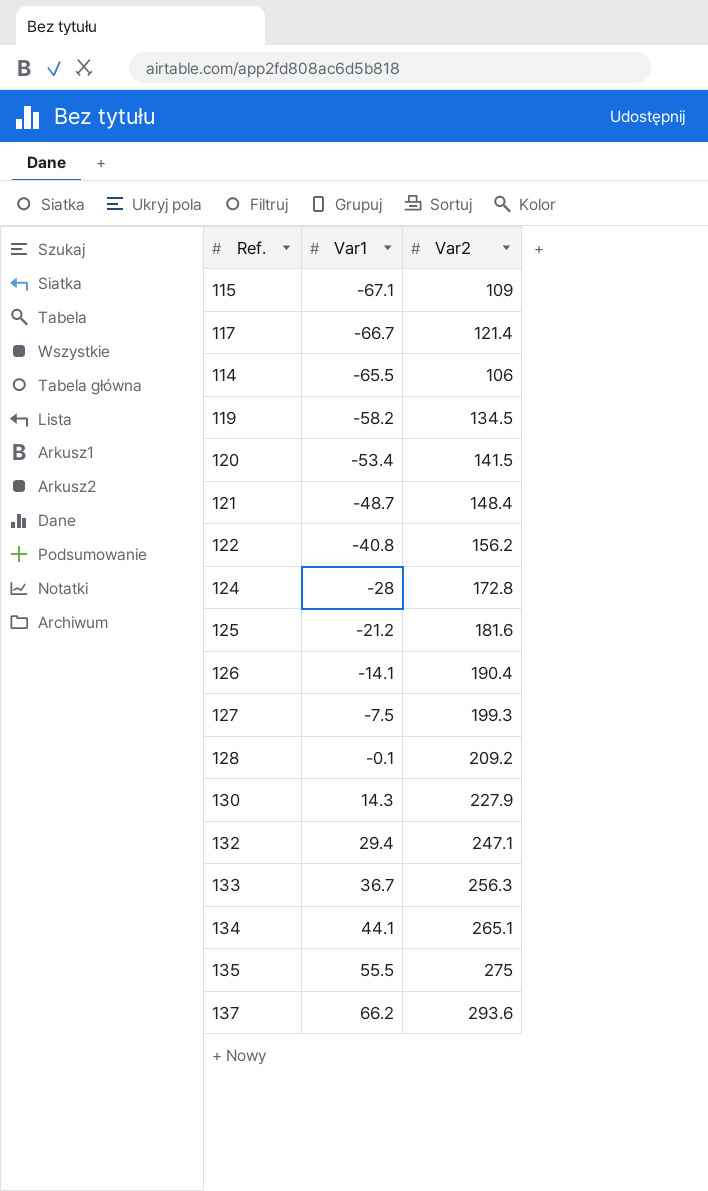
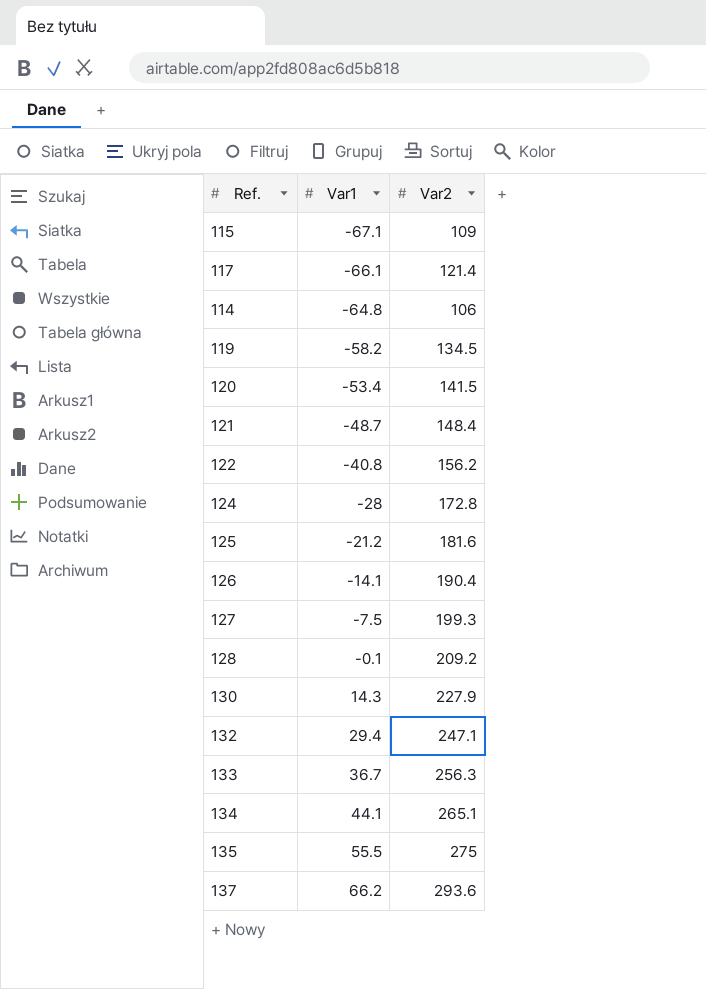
117 | Var1: -66.7 -> -66.1
114 | Var1: -65.5 -> -64.8

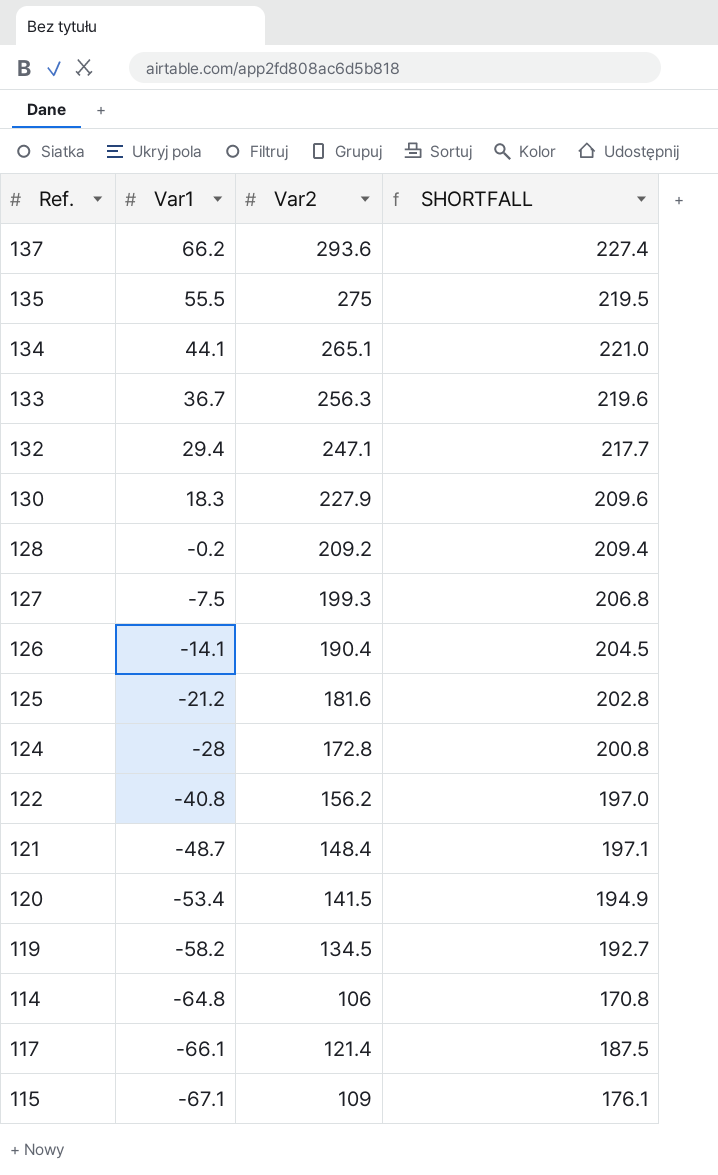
row order: Var1 ascending -> Var1 descending
column SHORTFALL | formula: none -> [Var2] - [Var1]
130 | Var1: 14.3 -> 18.3
128 | Var1: -0.1 -> -0.2

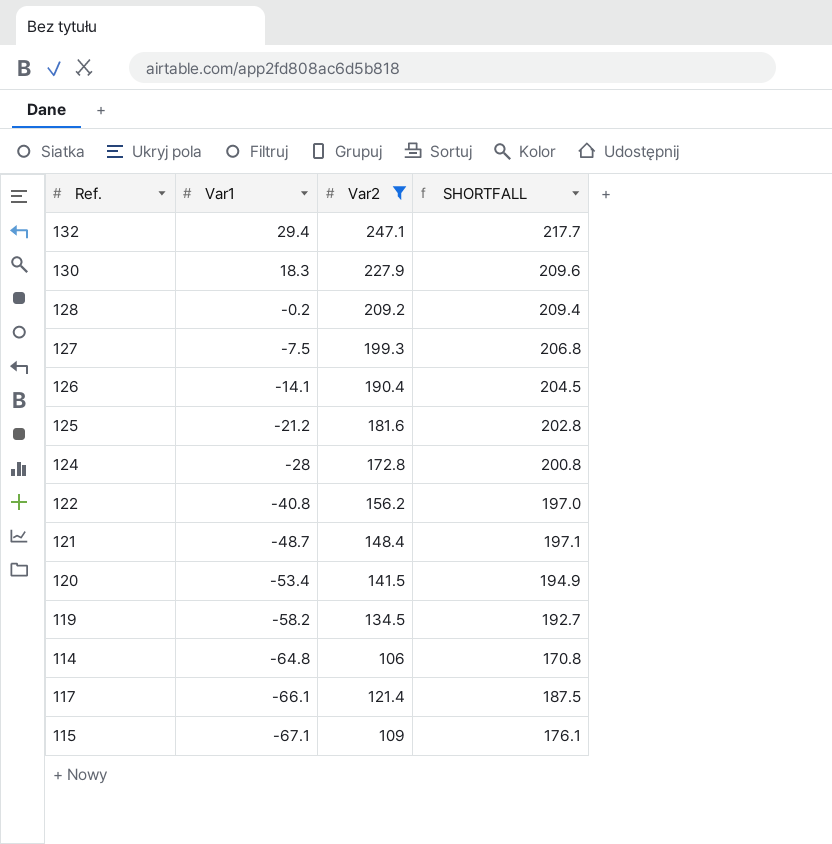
filter: none -> Var2 <= 247.1

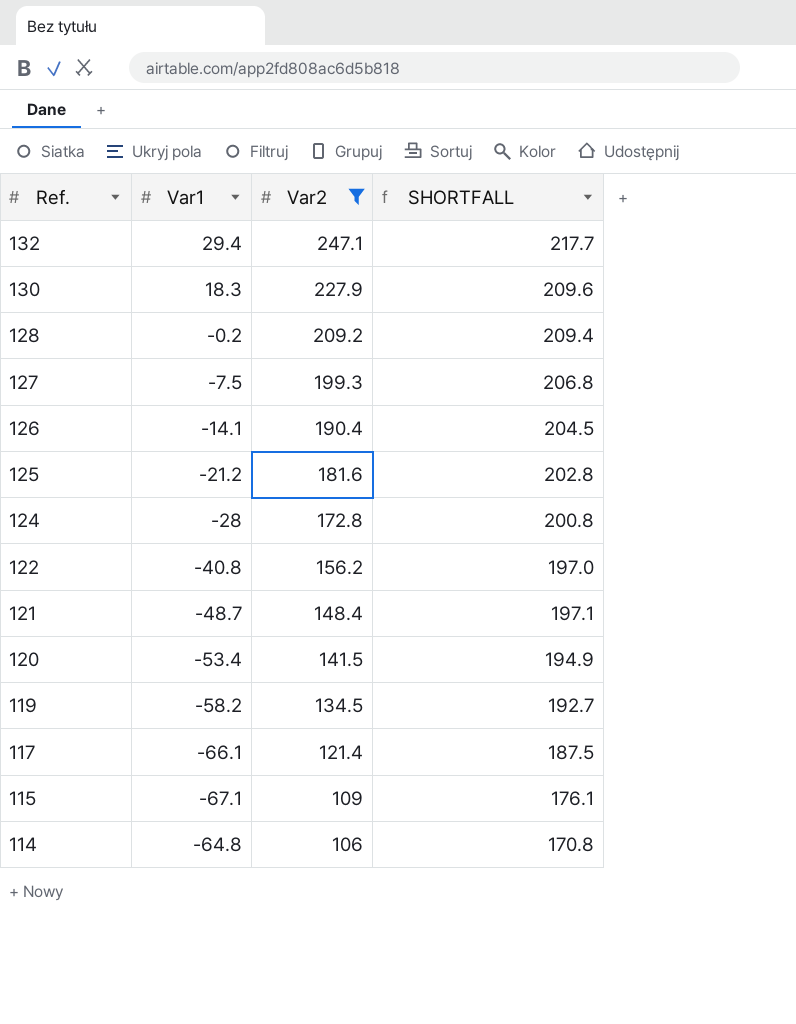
row order: Var1 descending -> Ref. descending

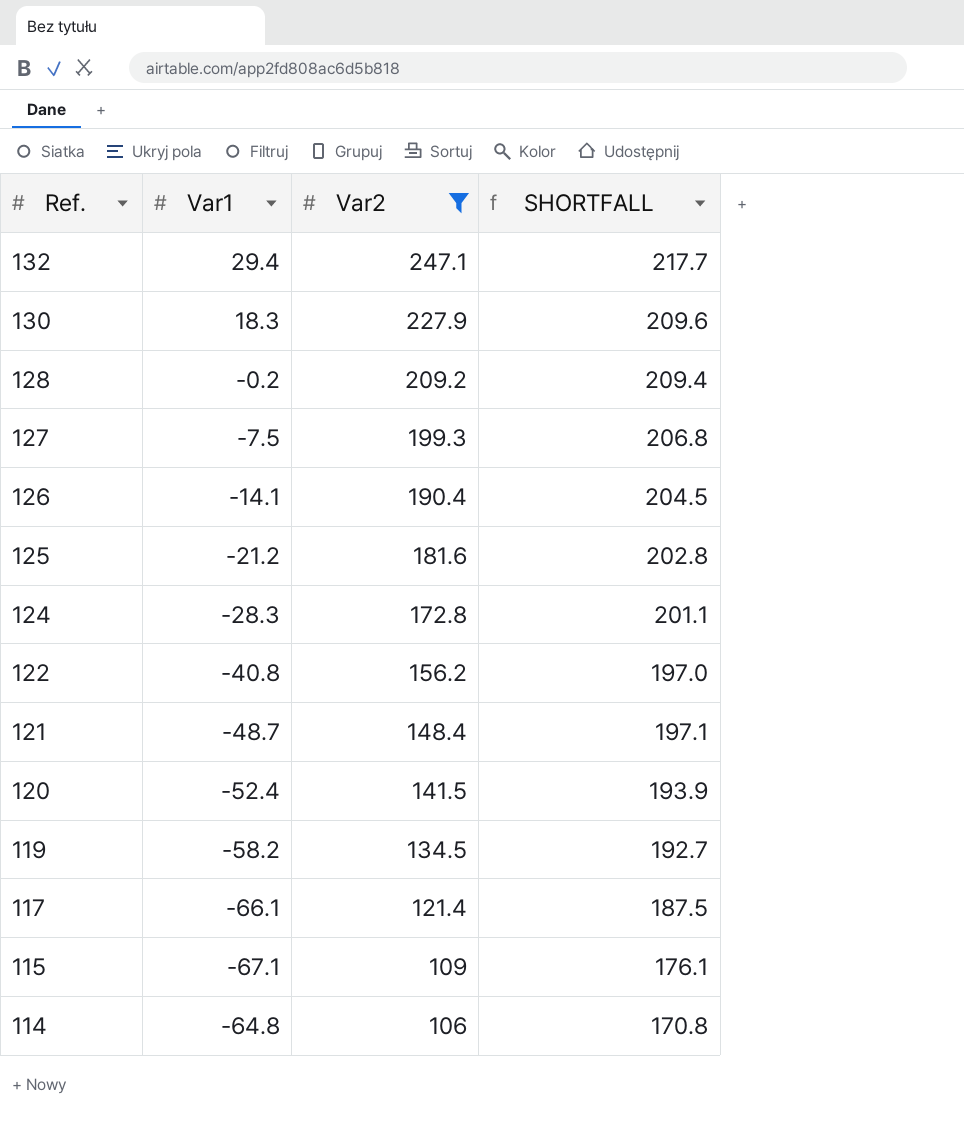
124 | Var1: -28 -> -28.3
124 | SHORTFALL: 200.8 -> 201.1
120 | Var1: -53.4 -> -52.4
120 | SHORTFALL: 194.9 -> 193.9

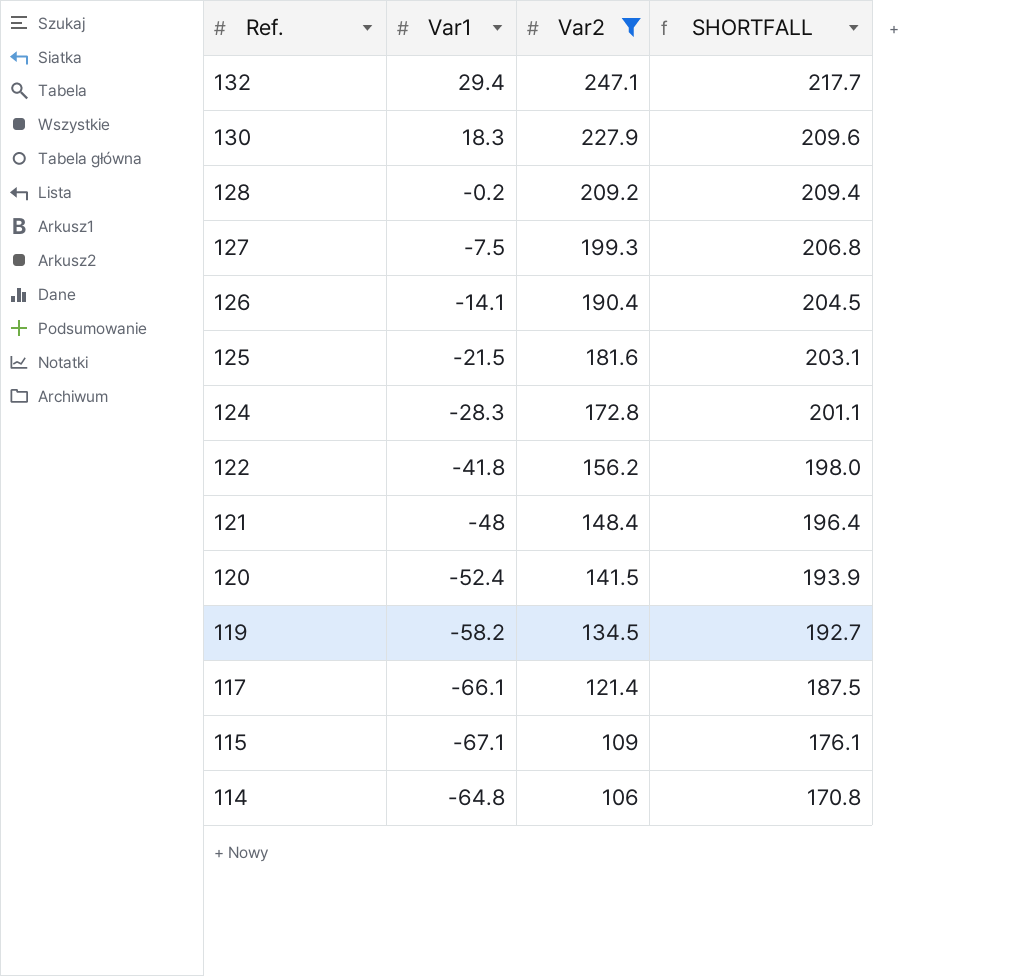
125 | Var1: -21.2 -> -21.5
125 | SHORTFALL: 202.8 -> 203.1
122 | Var1: -40.8 -> -41.8
122 | SHORTFALL: 197.0 -> 198.0
121 | Var1: -48.7 -> -48
121 | SHORTFALL: 197.1 -> 196.4

